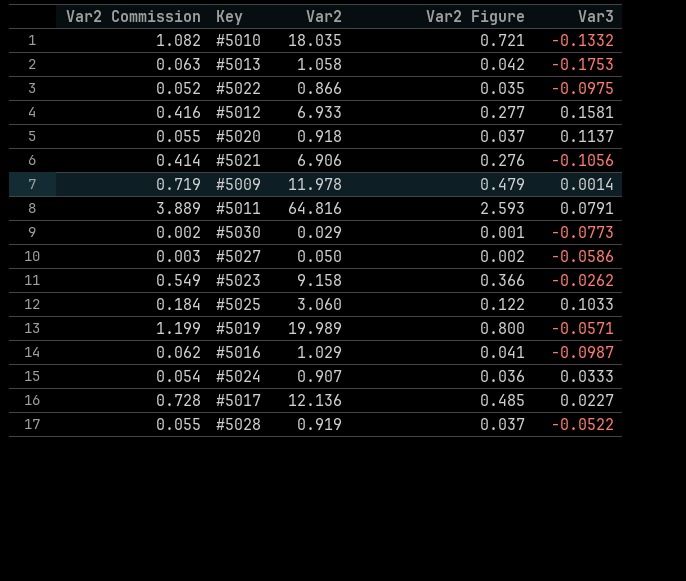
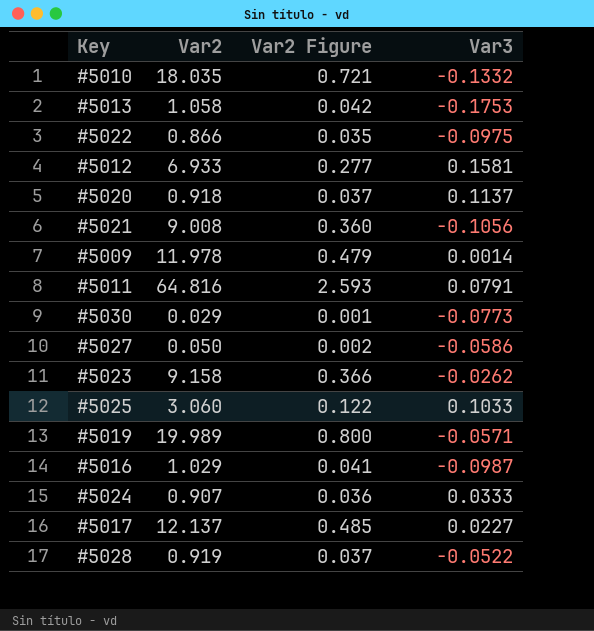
column Var2 Commission | formula: [Var2] * 0.06 -> none
#5021 | Var2: 6.906 -> 9.008
#5021 | Var2 Figure: 0.276 -> 0.360
#5017 | Var2: 12.136 -> 12.137

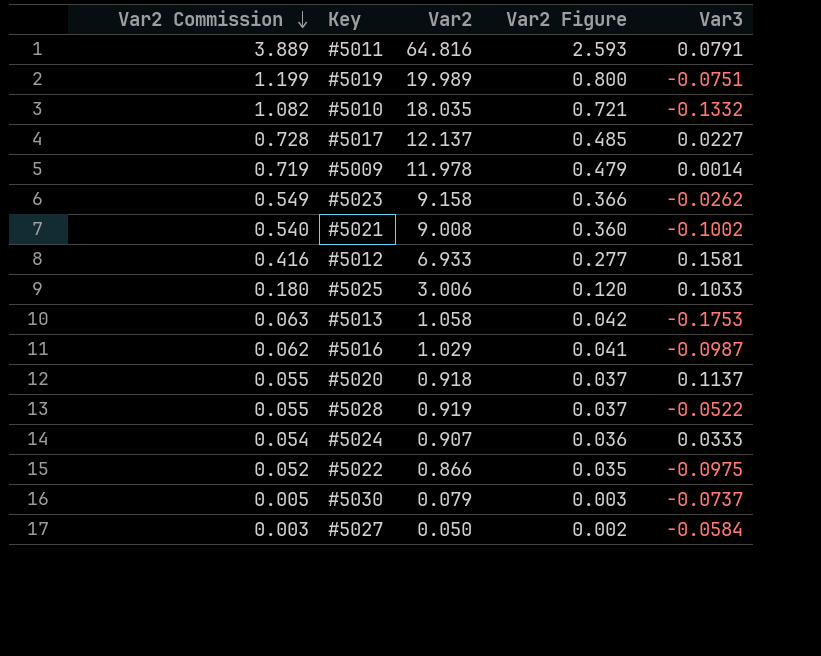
row order: none -> Var2 Commission descending
column Var2 Commission | formula: none -> [Var2] * 0.06
#5019 | Var3: -0.0571 -> -0.0751
#5021 | Var3: -0.1056 -> -0.1002
#5025 | Var2: 3.060 -> 3.006
#5025 | Var2 Figure: 0.122 -> 0.120
#5030 | Var2: 0.029 -> 0.079
#5030 | Var2 Figure: 0.001 -> 0.003
#5030 | Var3: -0.0773 -> -0.0737
#5027 | Var3: -0.0586 -> -0.0584

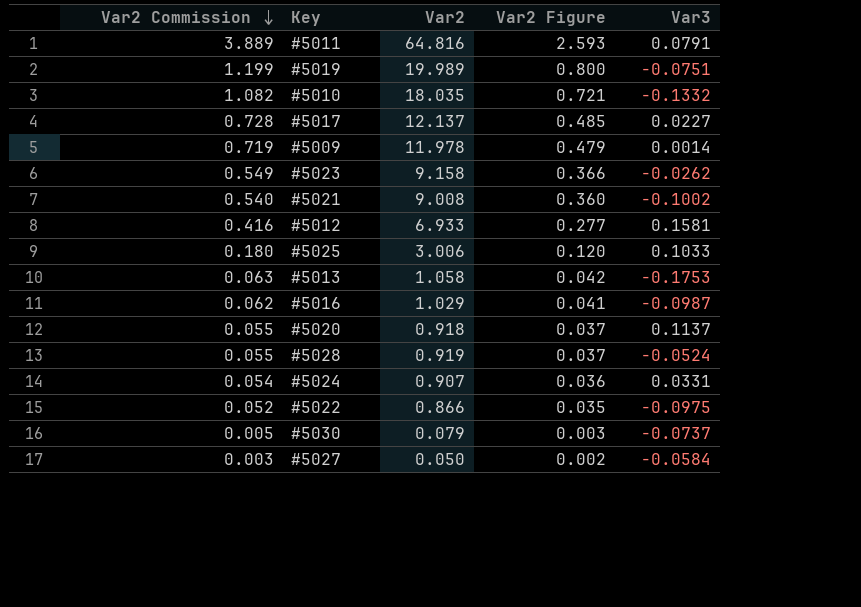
#5028 | Var3: -0.0522 -> -0.0524
#5024 | Var3: 0.0333 -> 0.0331

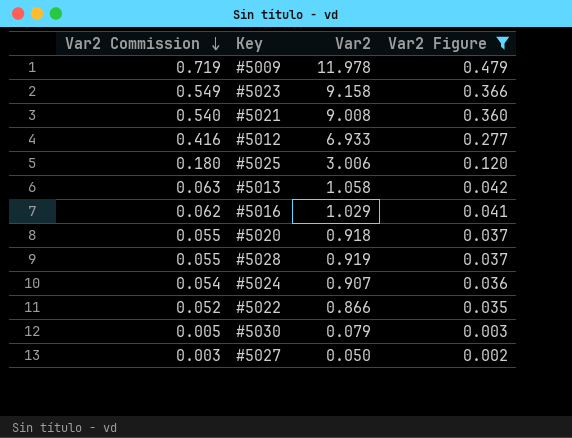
filter: none -> Var2 Figure <= 0.479
column Var3 | position: 5 -> none

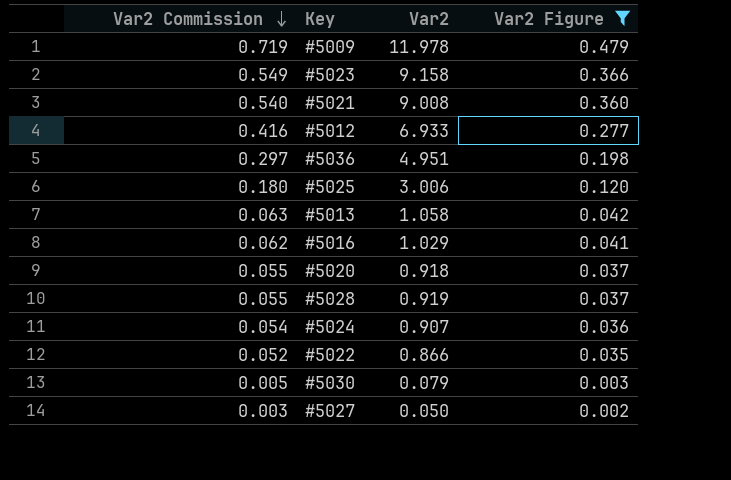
row #5036: none -> 0.297 | 4.951 | 0.198

